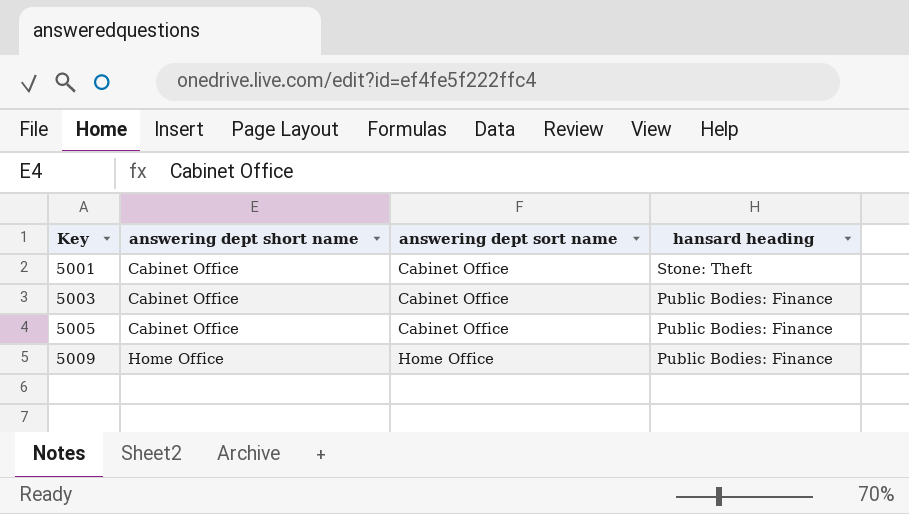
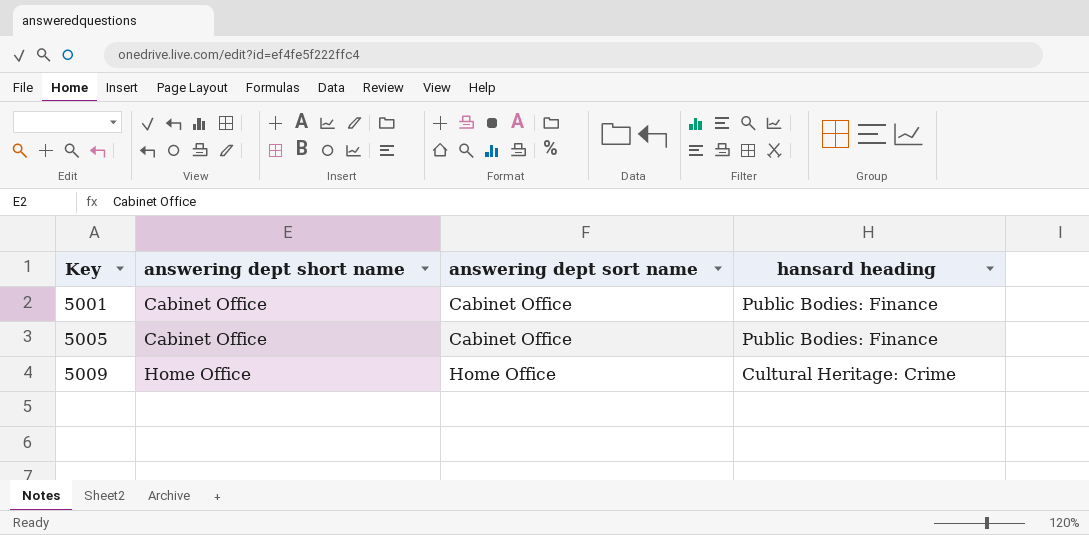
row 5003: Cabinet Office | Cabinet Office | Public Bodies: Finance -> none
5001 | hansard heading: Stone: Theft -> Public Bodies: Finance
5009 | hansard heading: Public Bodies: Finance -> Cultural Heritage: Crime

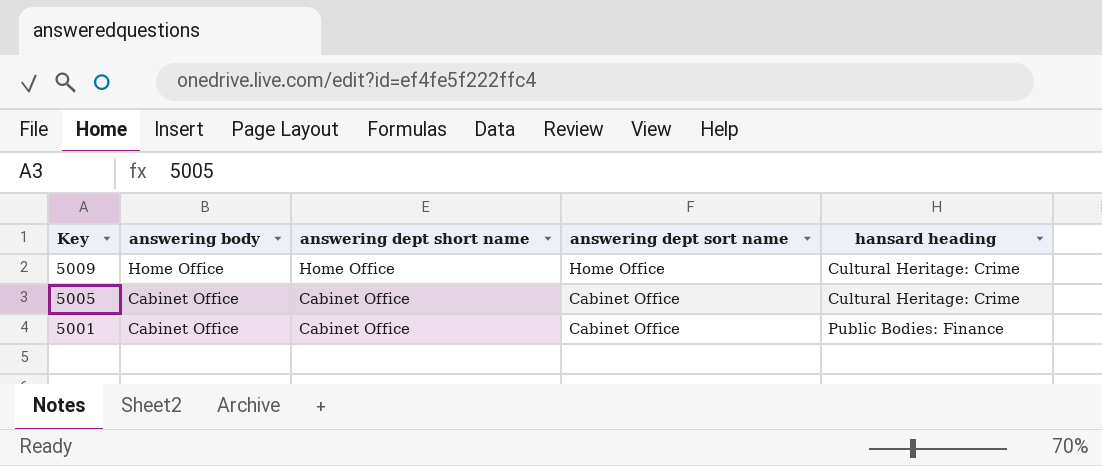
row order: Key ascending -> Key descending
column answering body | position: none -> 2
5005 | hansard heading: Public Bodies: Finance -> Cultural Heritage: Crime

